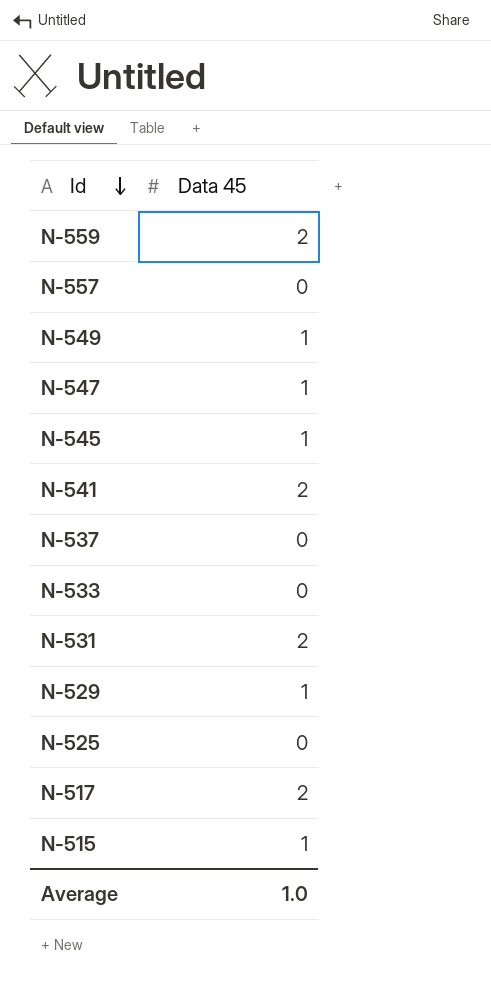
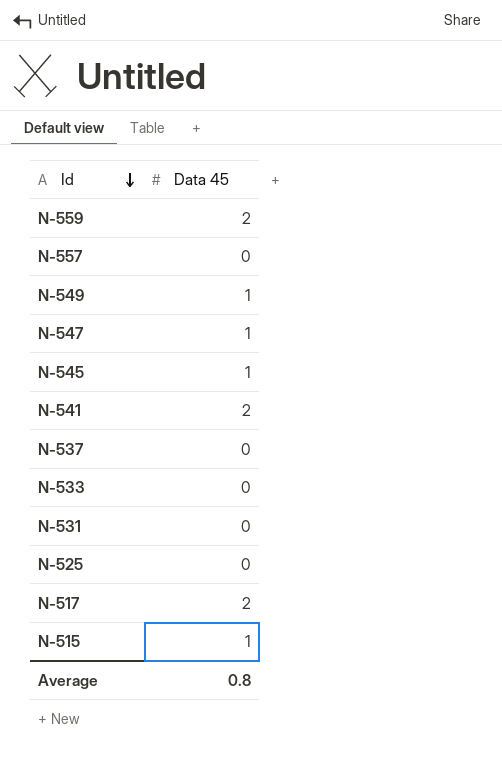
row N-529: 1 -> none
N-531 | Data 45: 2 -> 0
Average | Data 45: 1.0 -> 0.8

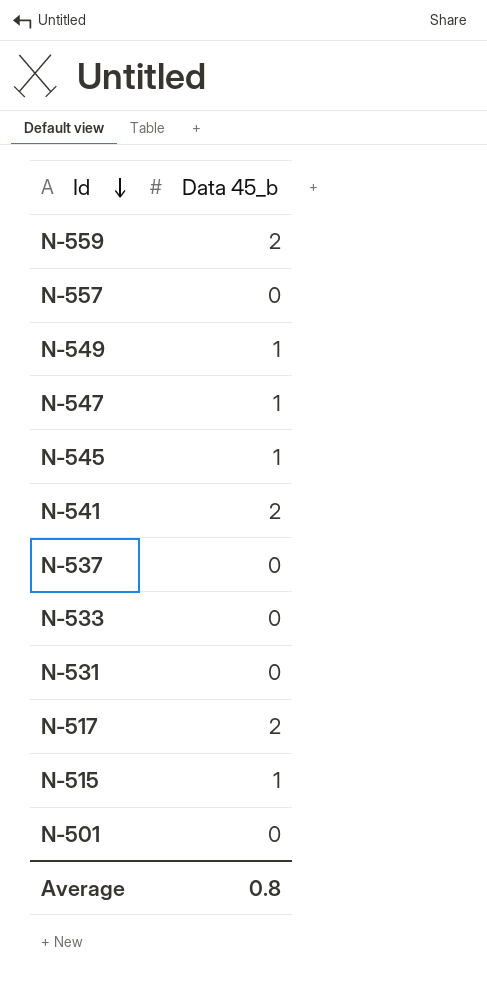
column name: Data 45 -> Data 45_b
row N-525: 0 -> none
row N-501: none -> 0

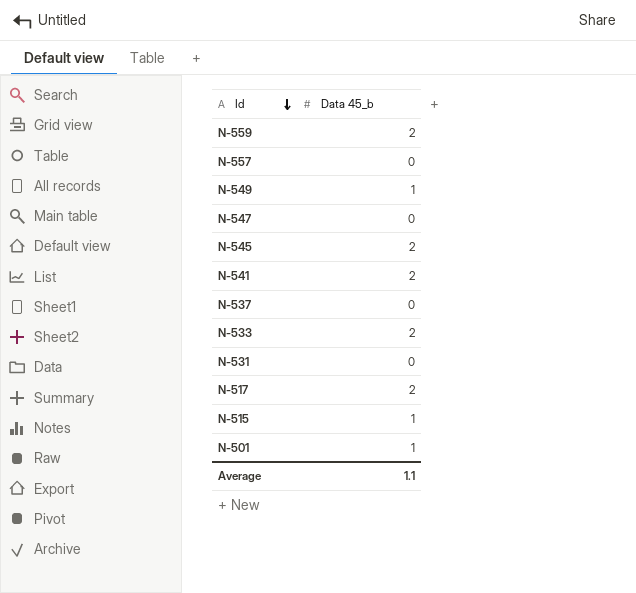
N-547 | Data 45_b: 1 -> 0
N-545 | Data 45_b: 1 -> 2
N-533 | Data 45_b: 0 -> 2
N-501 | Data 45_b: 0 -> 1
Average | Data 45_b: 0.8 -> 1.1

